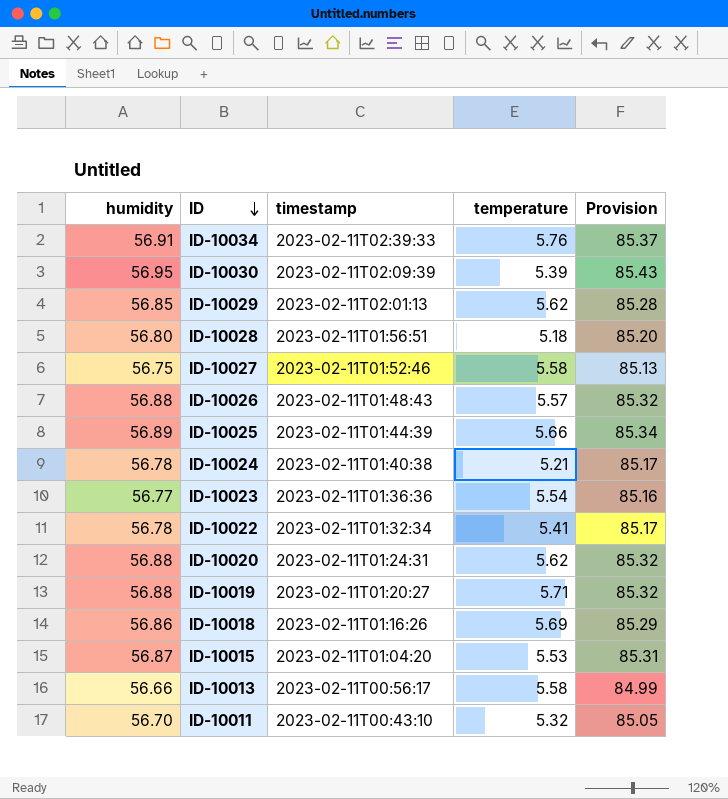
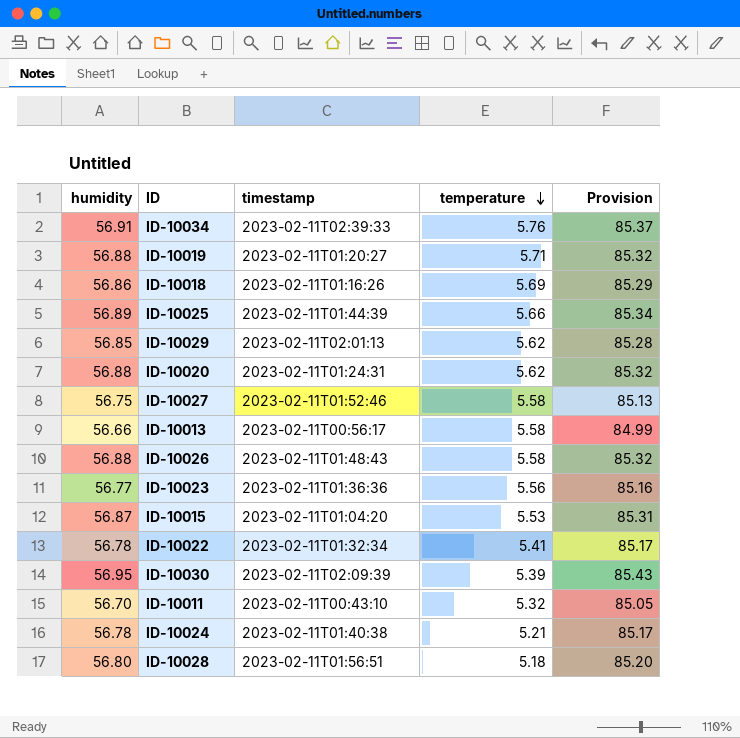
row order: ID descending -> temperature descending
ID-10026 | temperature: 5.57 -> 5.58
ID-10023 | temperature: 5.54 -> 5.56

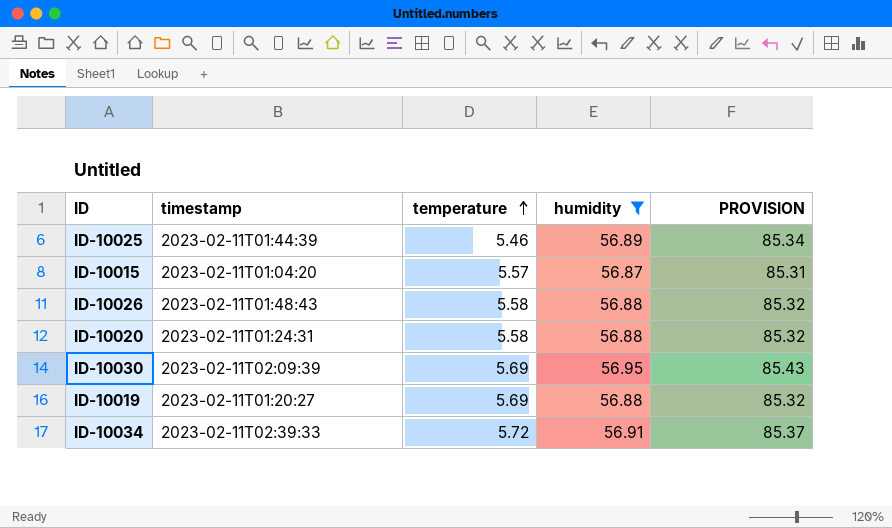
filter: none -> humidity >= 56.87
row order: temperature descending -> temperature ascending
column humidity | position: 1 -> 4
column name: Provision -> PROVISION
ID-10025 | temperature: 5.66 -> 5.46
ID-10015 | temperature: 5.53 -> 5.57
ID-10020 | temperature: 5.62 -> 5.58
ID-10030 | temperature: 5.39 -> 5.69
ID-10019 | temperature: 5.71 -> 5.69
ID-10034 | temperature: 5.76 -> 5.72

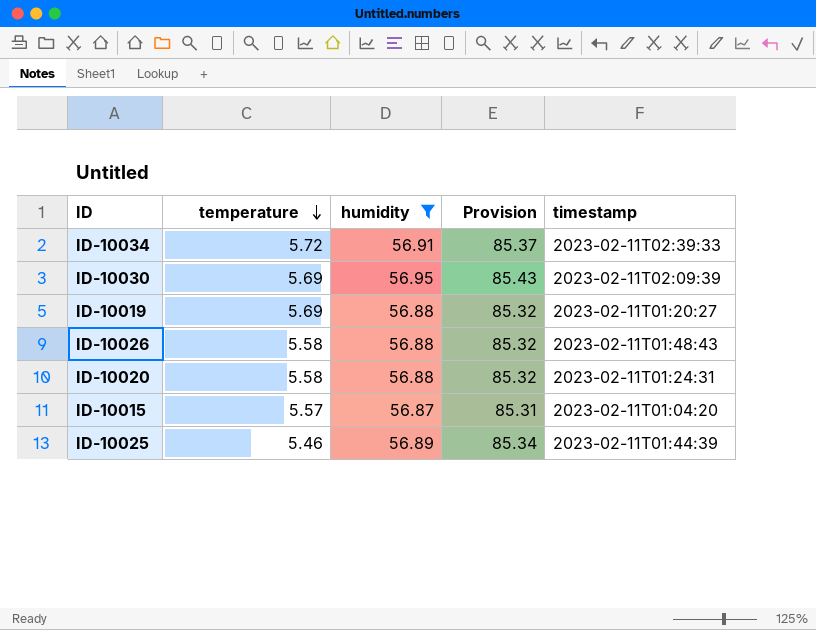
row order: temperature ascending -> temperature descending
column name: PROVISION -> Provision
column timestamp | position: 2 -> 5

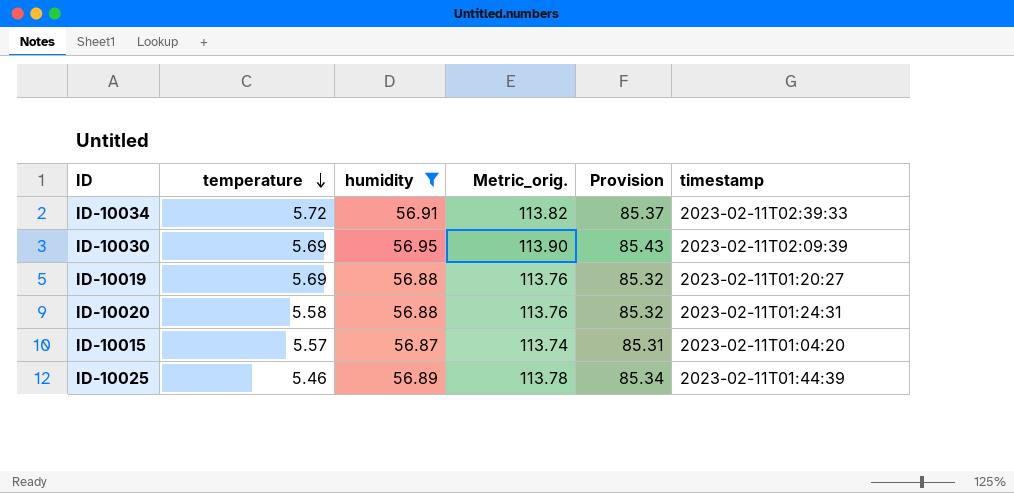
column Metric_orig. | formula: none -> [humidity] * 2
row ID-10026: 5.58 | 56.88 | 85.32 | 2023-02-11T01:48:43 -> none

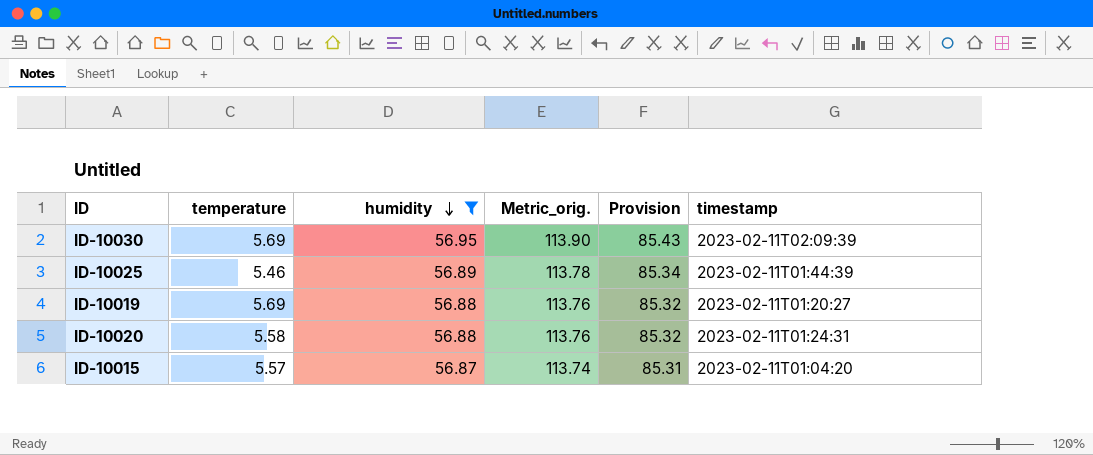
row order: temperature descending -> humidity descending
row ID-10034: 5.72 | 56.91 | 113.82 | 85.37 | 2023-02-11T02:39:33 -> none

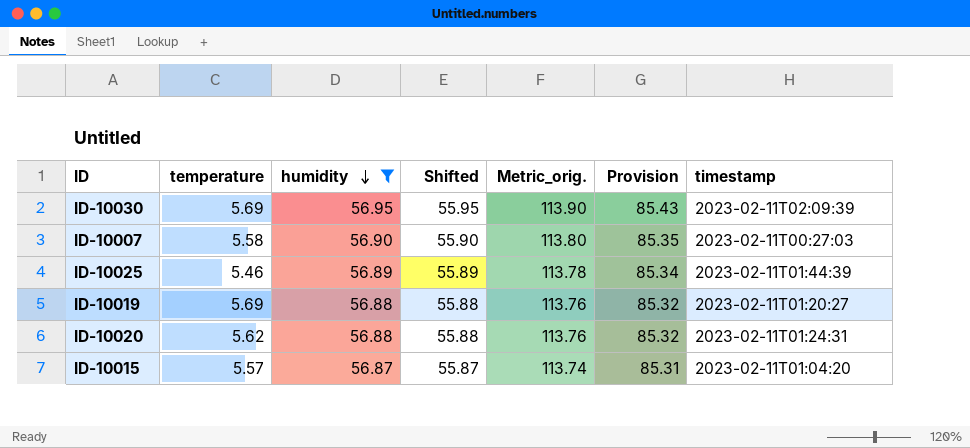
column Shifted | formula: none -> [humidity] - 1
row ID-10007: none -> 5.58 | 56.90 | 55.90 | 113.80 | 85.35 | 2023-02-11T00:27:03
ID-10020 | temperature: 5.58 -> 5.62

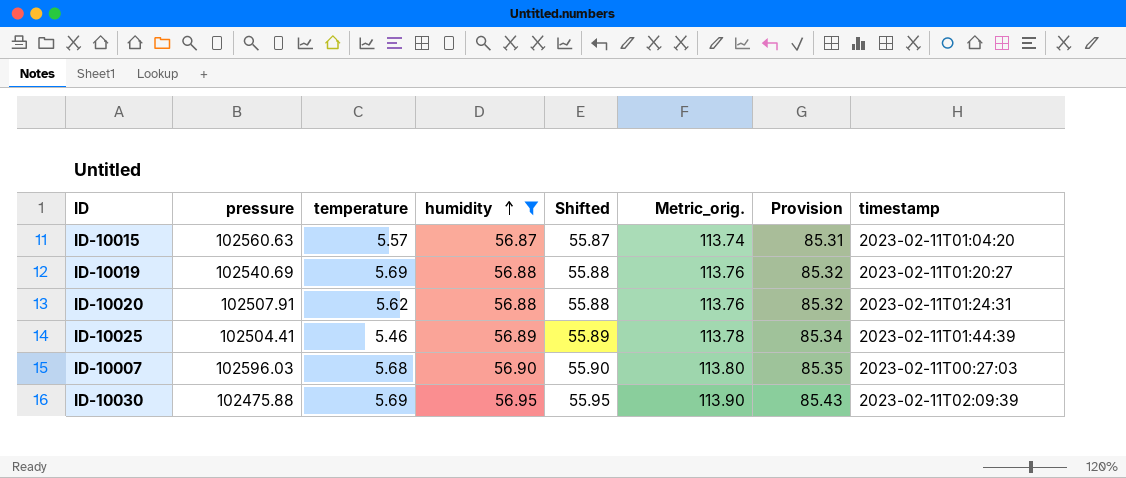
row order: humidity descending -> humidity ascending
column pressure | position: none -> 2
ID-10007 | temperature: 5.58 -> 5.68

